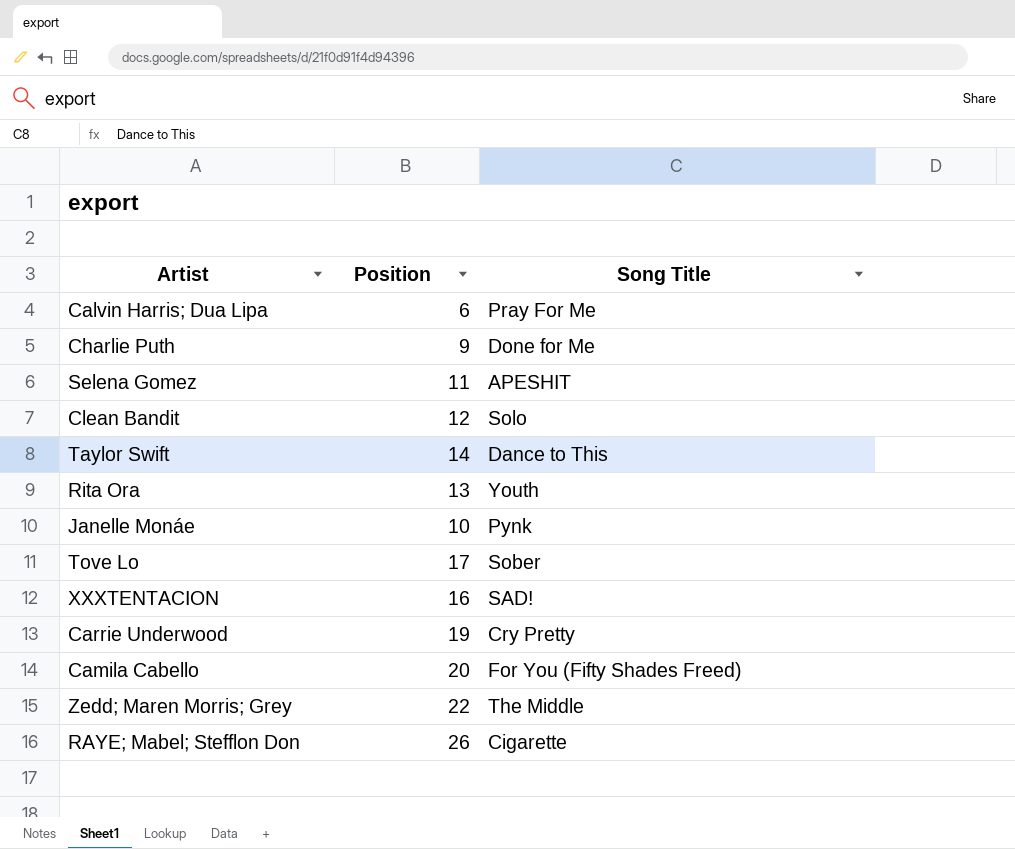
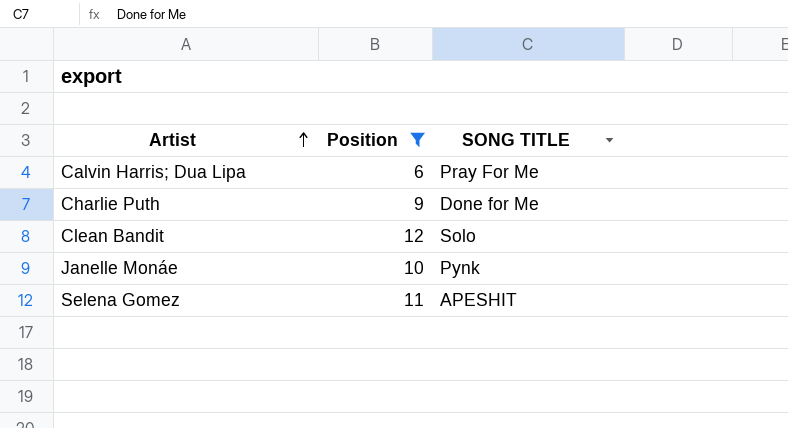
filter: none -> Position <= 12
row order: none -> Artist ascending
column name: Song Title -> SONG TITLE

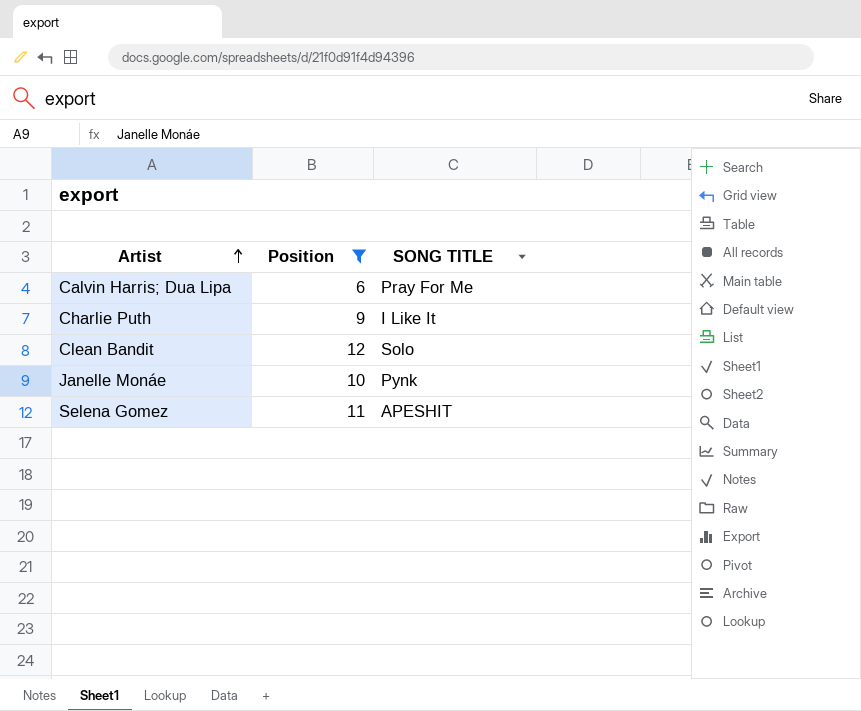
Charlie Puth | SONG TITLE: Done for Me -> I Like It

